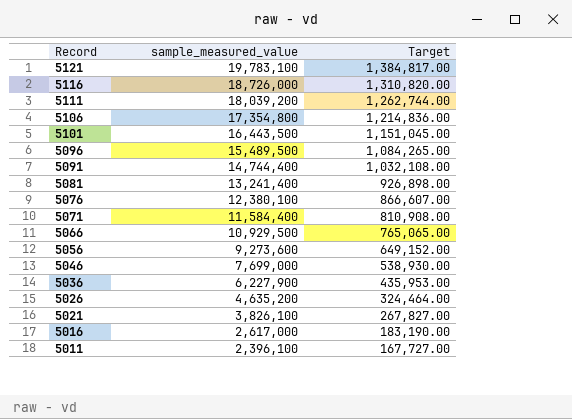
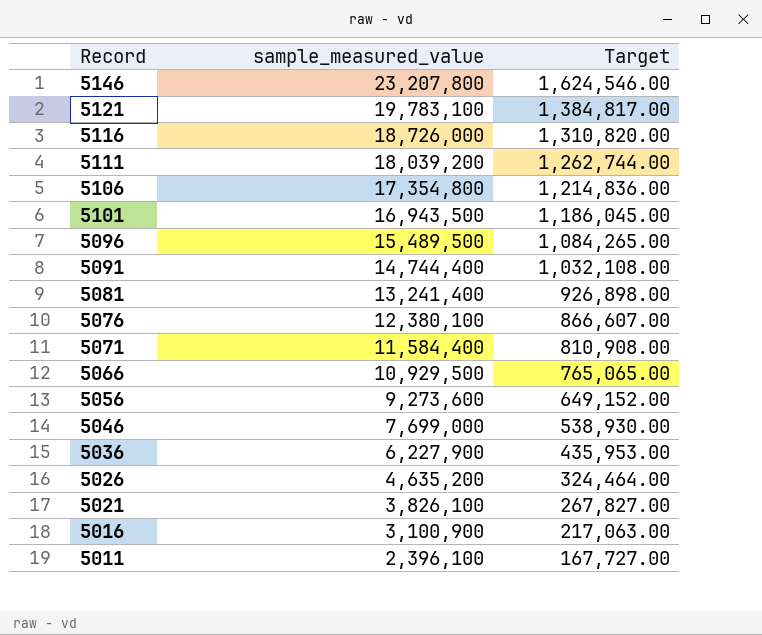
row 5146: none -> 23,207,800 | 1,624,546.00
5101 | sample_measured_value: 16,443,500 -> 16,943,500
5101 | Target: 1,151,045.00 -> 1,186,045.00
5016 | sample_measured_value: 2,617,000 -> 3,100,900
5016 | Target: 183,190.00 -> 217,063.00

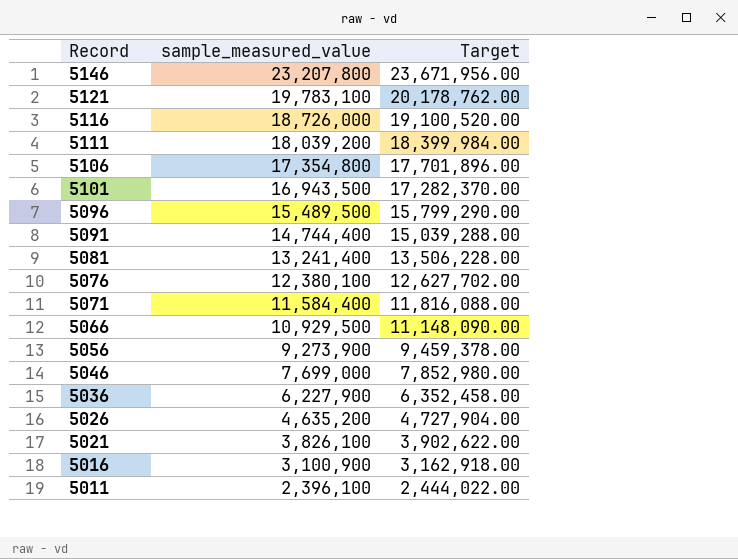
column Target | formula: [sample_measured_value] * 0.07 -> [sample_measured_value] * 1.02
5056 | sample_measured_value: 9,273,600 -> 9,273,900

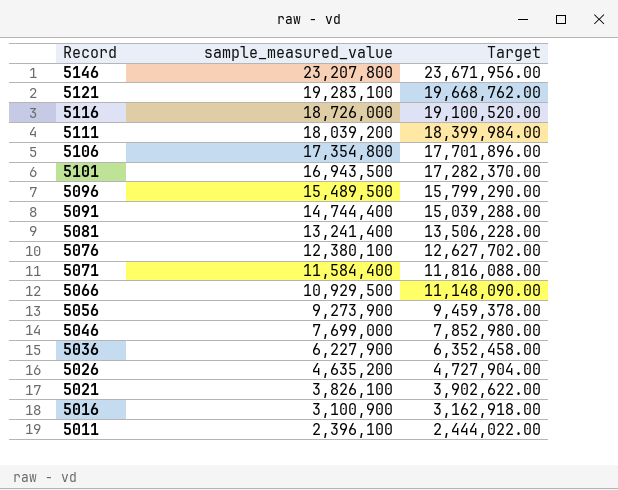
5121 | sample_measured_value: 19,783,100 -> 19,283,100
5121 | Target: 20,178,762.00 -> 19,668,762.00

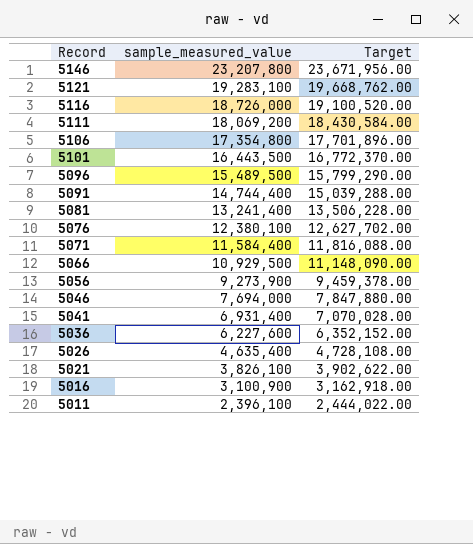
5111 | sample_measured_value: 18,039,200 -> 18,069,200
5111 | Target: 18,399,984.00 -> 18,430,584.00
5101 | sample_measured_value: 16,943,500 -> 16,443,500
5101 | Target: 17,282,370.00 -> 16,772,370.00
5046 | sample_measured_value: 7,699,000 -> 7,694,000
5046 | Target: 7,852,980.00 -> 7,847,880.00
row 5041: none -> 6,931,400 | 7,070,028.00
5036 | sample_measured_value: 6,227,900 -> 6,227,600
5036 | Target: 6,352,458.00 -> 6,352,152.00
5026 | sample_measured_value: 4,635,200 -> 4,635,400
5026 | Target: 4,727,904.00 -> 4,728,108.00

